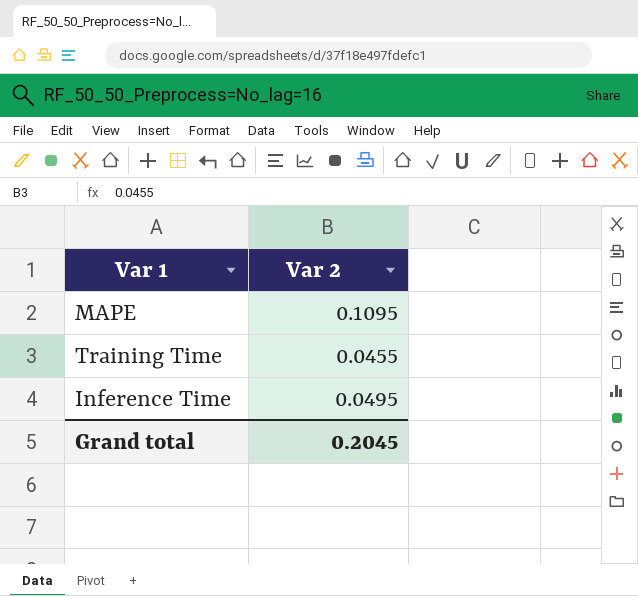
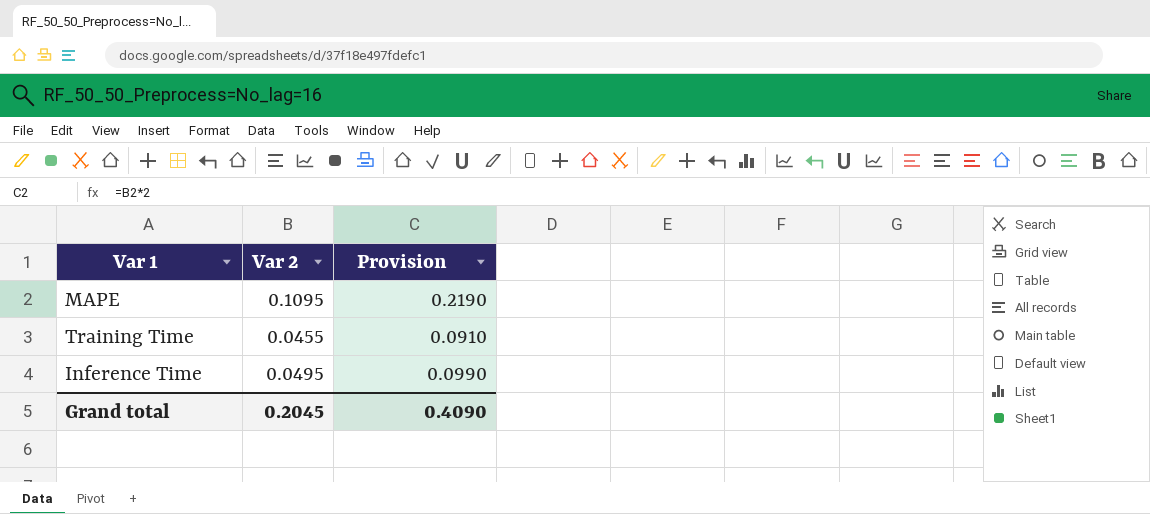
column Provision | formula: none -> [Var 2] * 2

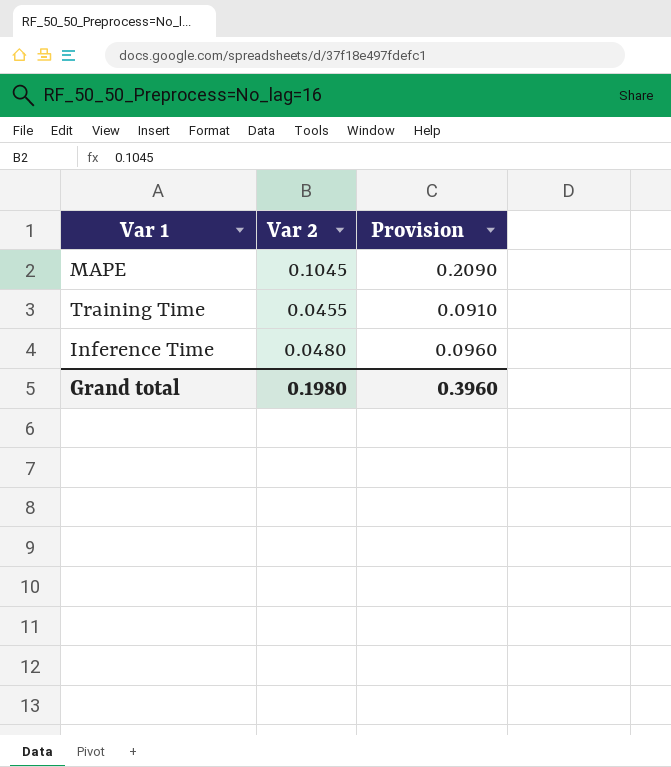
MAPE | Var 2: 0.1095 -> 0.1045
MAPE | Provision: 0.2190 -> 0.2090
Inference Time | Var 2: 0.0495 -> 0.0480
Inference Time | Provision: 0.0990 -> 0.0960
Grand total | Var 2: 0.2045 -> 0.1980
Grand total | Provision: 0.4090 -> 0.3960

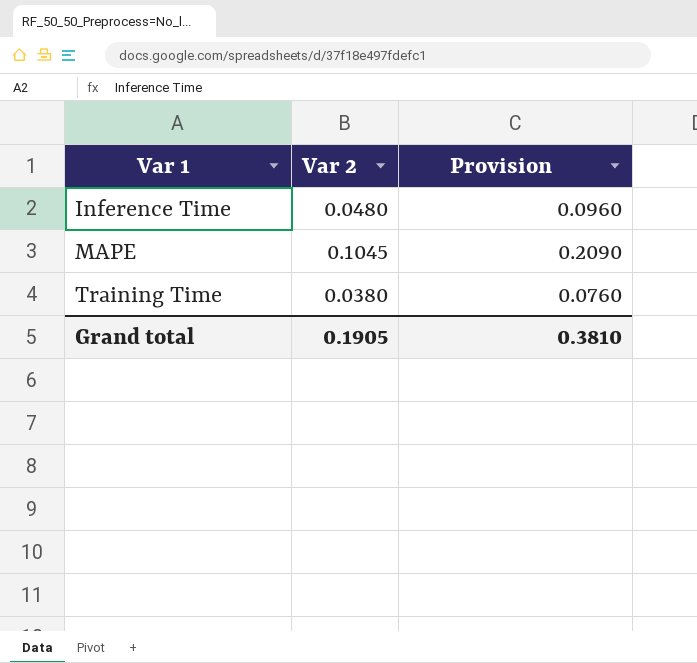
row order: none -> Var 1 ascending
Training Time | Var 2: 0.0455 -> 0.0380
Training Time | Provision: 0.0910 -> 0.0760
Grand total | Var 2: 0.1980 -> 0.1905
Grand total | Provision: 0.3960 -> 0.3810

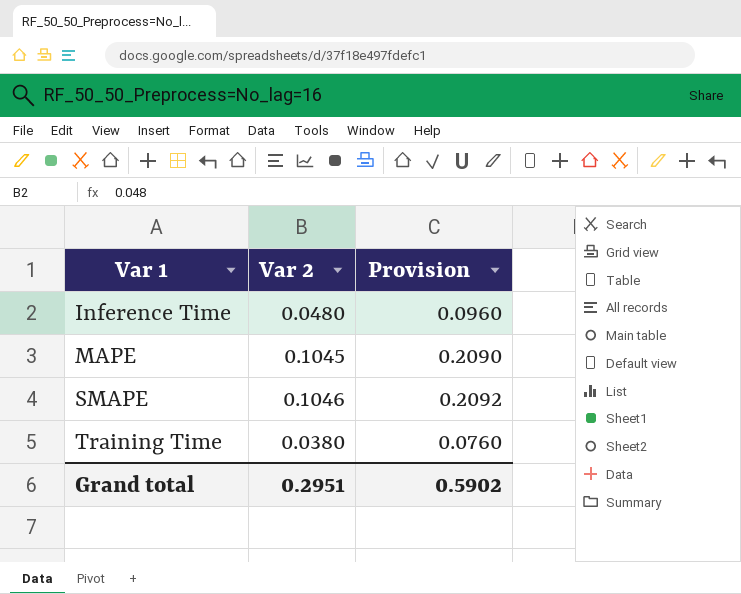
row SMAPE: none -> 0.1046 | 0.2092
Grand total | Var 2: 0.1905 -> 0.2951
Grand total | Provision: 0.3810 -> 0.5902

